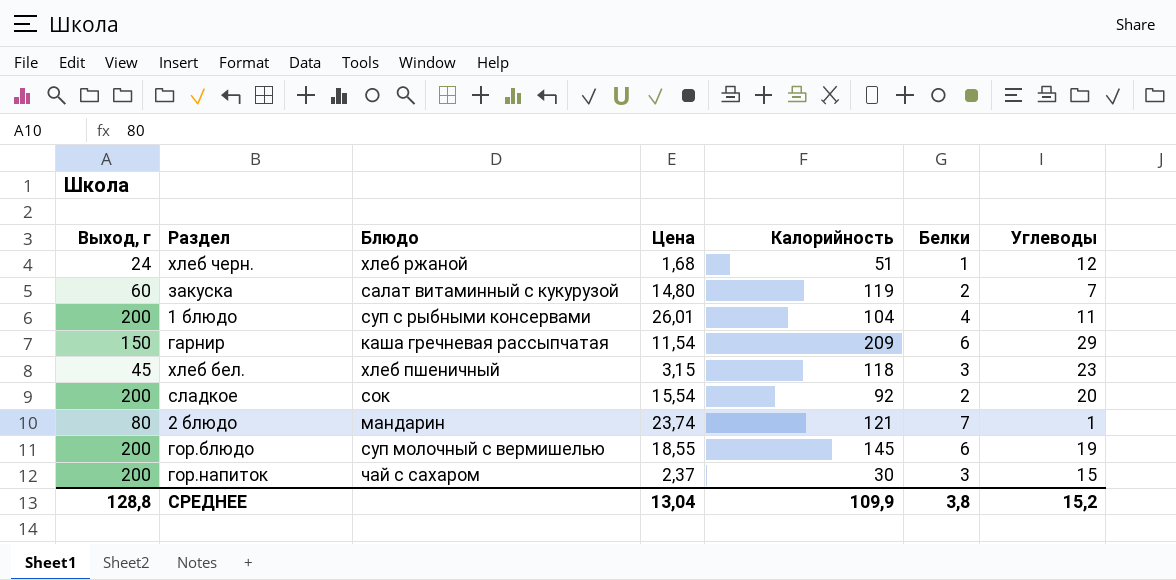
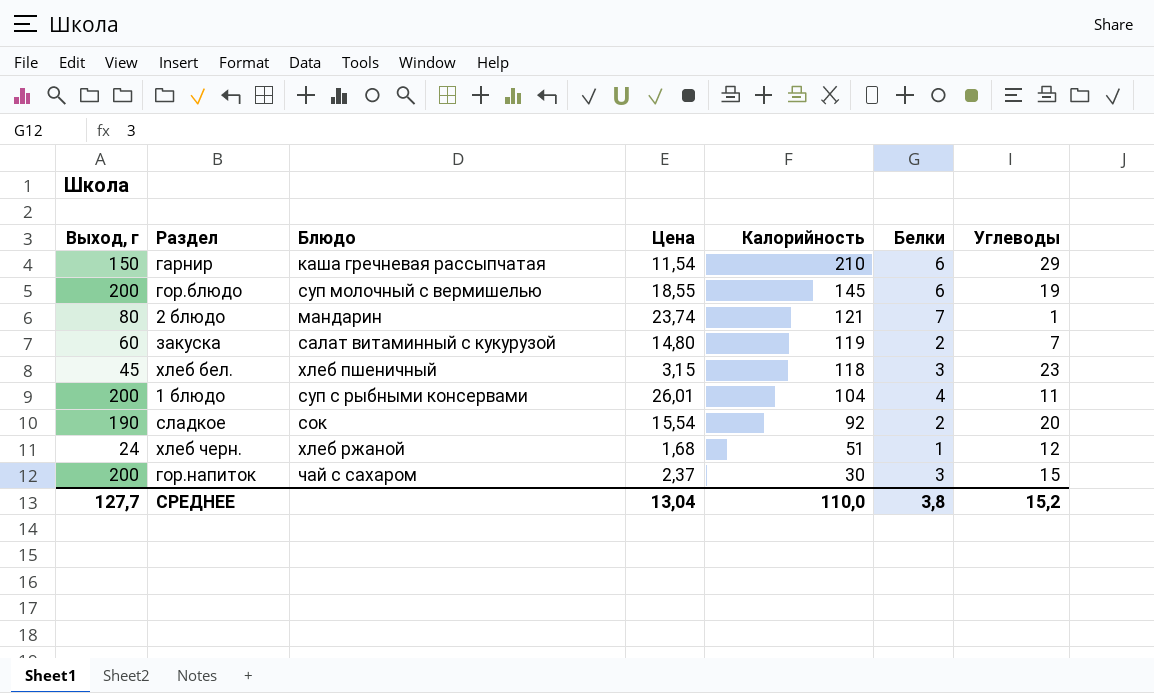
row order: none -> Калорийность descending
гарнир | Калорийность: 209 -> 210
сладкое | Выход, г: 200 -> 190
СРЕДНЕЕ | Выход, г: 128,8 -> 127,7
СРЕДНЕЕ | Калорийность: 109,9 -> 110,0

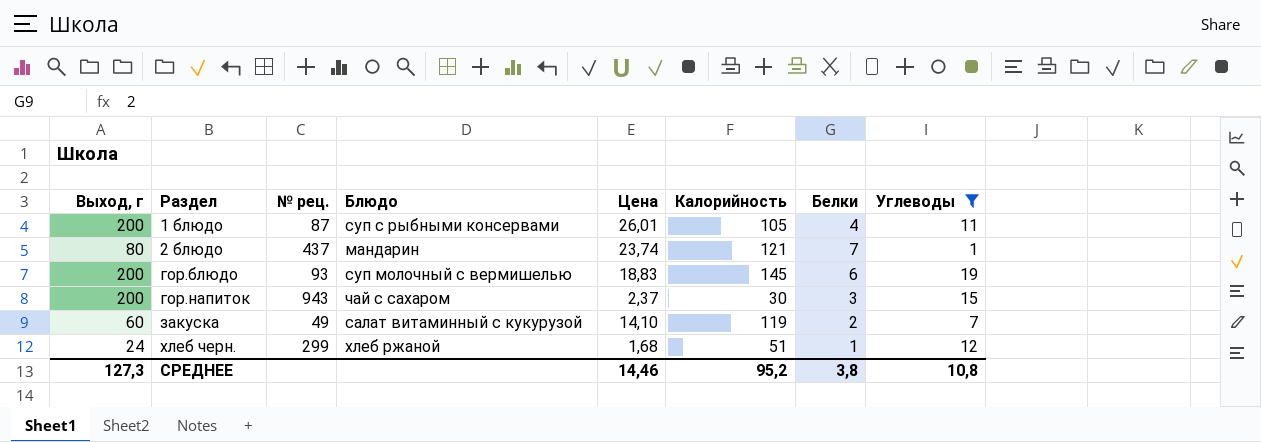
filter: none -> Углеводы <= 19
row order: Калорийность descending -> Раздел ascending
column № рец. | position: none -> 3
1 блюдо | Калорийность: 104 -> 105
гор.блюдо | Цена: 18,55 -> 18,83
закуска | Цена: 14,80 -> 14,10
СРЕДНЕЕ | Выход, г: 127,7 -> 127,3
СРЕДНЕЕ | Цена: 13,04 -> 14,46
СРЕДНЕЕ | Калорийность: 110,0 -> 95,2
СРЕДНЕЕ | Углеводы: 15,2 -> 10,8

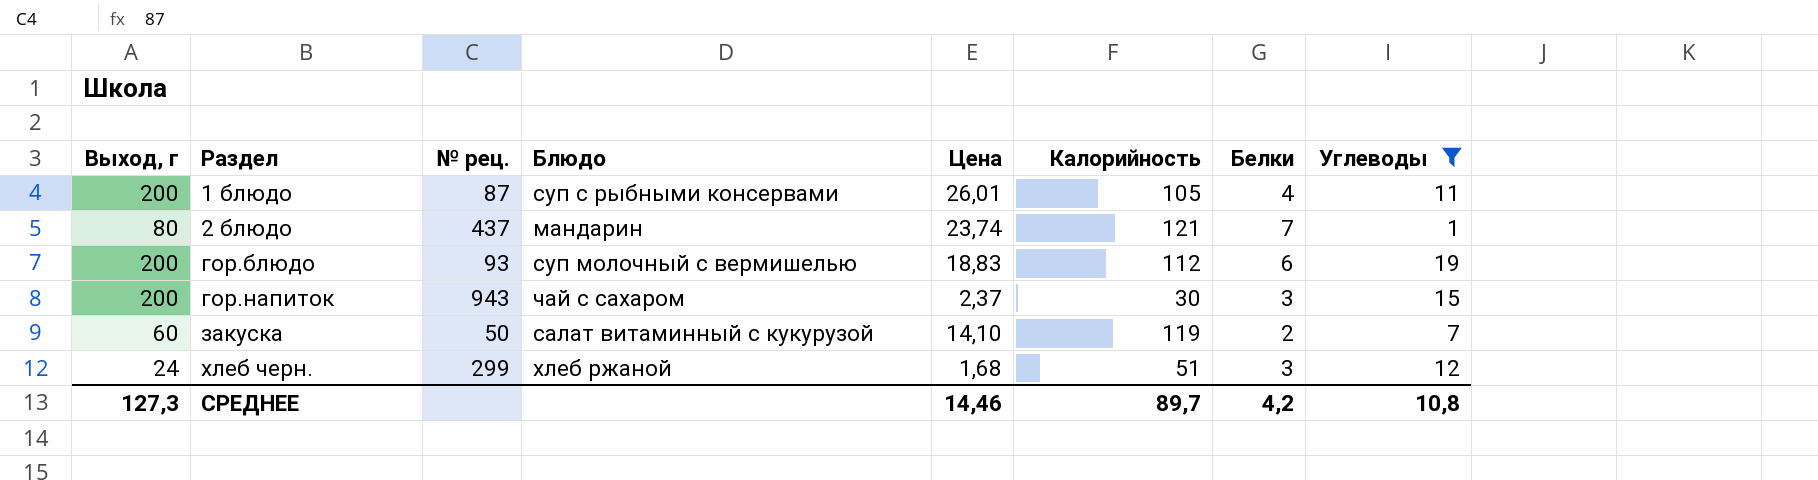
гор.блюдо | Калорийность: 145 -> 112
закуска | № рец.: 49 -> 50
хлеб черн. | Белки: 1 -> 3
СРЕДНЕЕ | Калорийность: 95,2 -> 89,7
СРЕДНЕЕ | Белки: 3,8 -> 4,2

